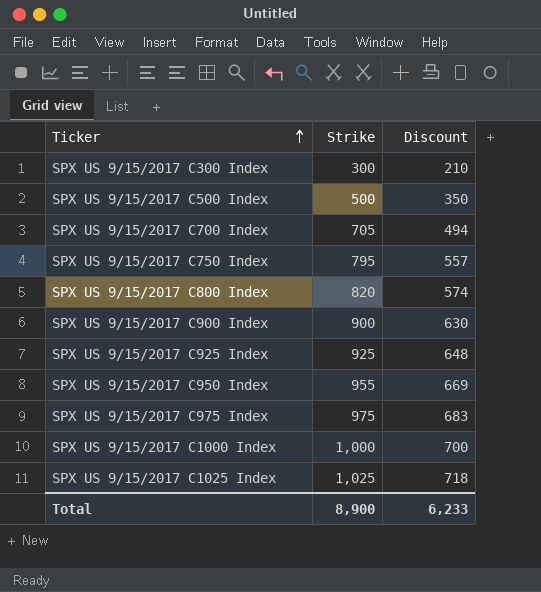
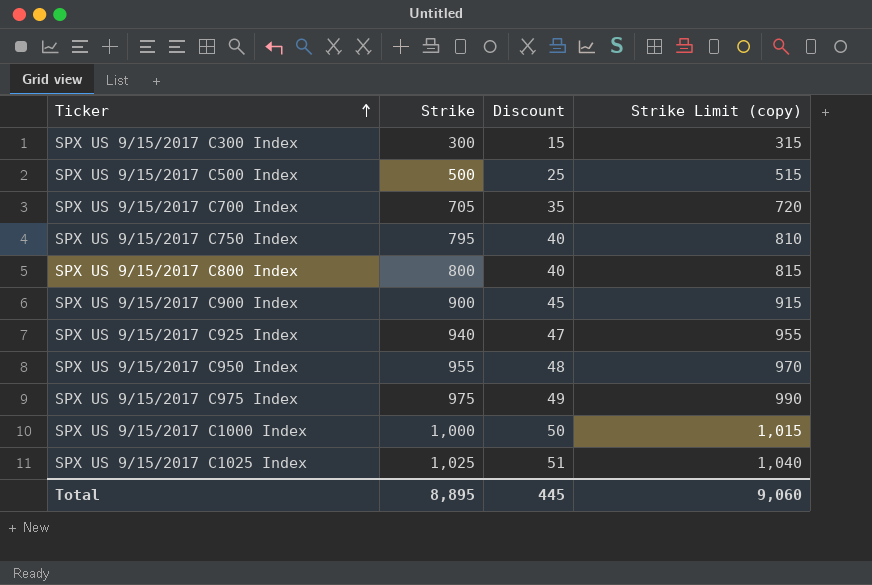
column Discount | formula: [Strike] * 0.7 -> [Strike] * 0.05
column Strike Limit (copy) | formula: none -> [Strike] + 15
SPX US 9/15/2017 C800 Index | Strike: 820 -> 800
SPX US 9/15/2017 C925 Index | Strike: 925 -> 940
Total | Strike: 8,900 -> 8,895
Total | Discount: 6,233 -> 445

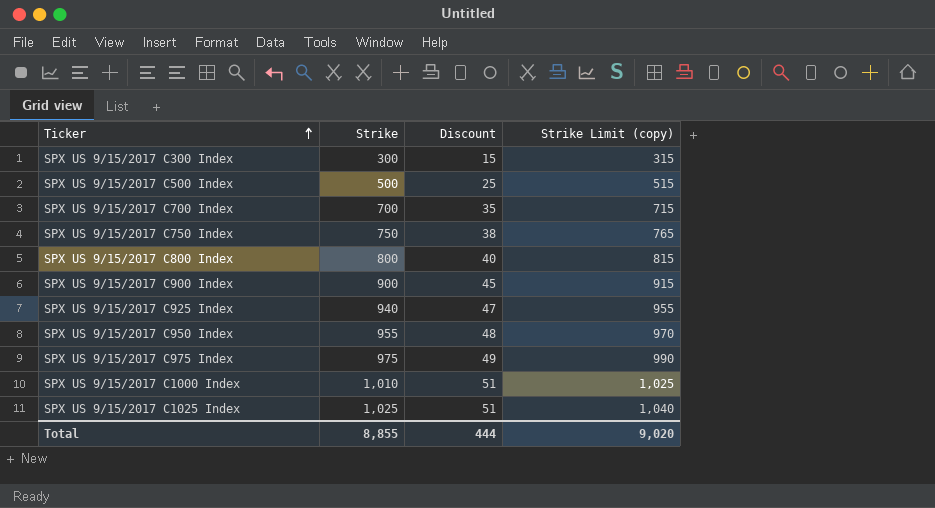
SPX US 9/15/2017 C700 Index | Strike: 705 -> 700
SPX US 9/15/2017 C700 Index | Strike Limit (copy): 720 -> 715
SPX US 9/15/2017 C750 Index | Strike: 795 -> 750
SPX US 9/15/2017 C750 Index | Discount: 40 -> 38
SPX US 9/15/2017 C750 Index | Strike Limit (copy): 810 -> 765
SPX US 9/15/2017 C1000 Index | Strike: 1,000 -> 1,010
SPX US 9/15/2017 C1000 Index | Discount: 50 -> 51
SPX US 9/15/2017 C1000 Index | Strike Limit (copy): 1,015 -> 1,025
Total | Strike: 8,895 -> 8,855
Total | Discount: 445 -> 444
Total | Strike Limit (copy): 9,060 -> 9,020

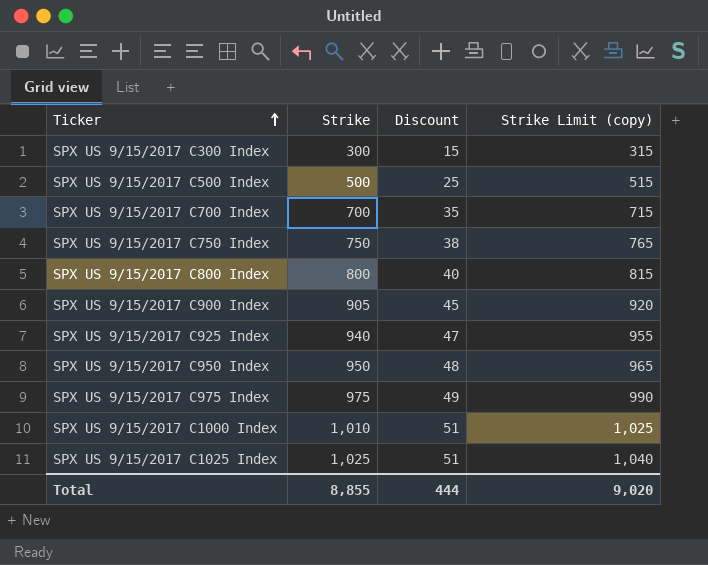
SPX US 9/15/2017 C900 Index | Strike: 900 -> 905
SPX US 9/15/2017 C900 Index | Strike Limit (copy): 915 -> 920
SPX US 9/15/2017 C950 Index | Strike: 955 -> 950
SPX US 9/15/2017 C950 Index | Strike Limit (copy): 970 -> 965

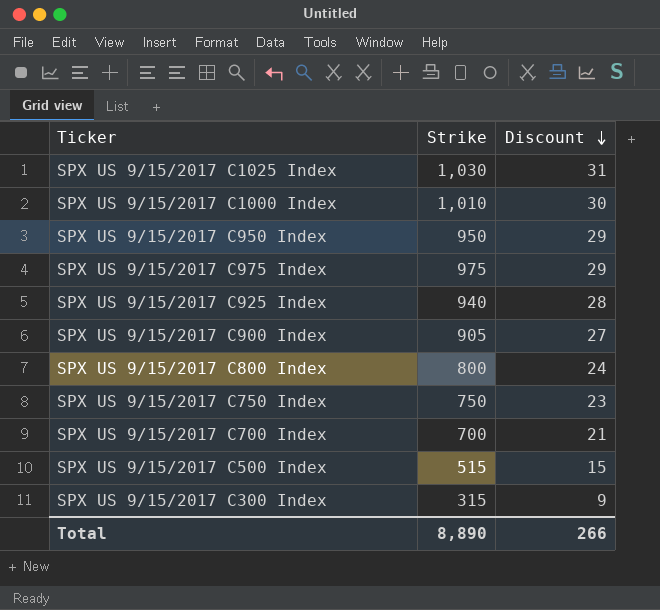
row order: Ticker ascending -> Discount descending
column Strike Limit (copy) | formula: [Strike] + 15 -> none
column Discount | formula: [Strike] * 0.05 -> [Strike] * 0.03
SPX US 9/15/2017 C1025 Index | Strike: 1,025 -> 1,030
SPX US 9/15/2017 C500 Index | Strike: 500 -> 515
SPX US 9/15/2017 C300 Index | Strike: 300 -> 315
Total | Strike: 8,855 -> 8,890
Total | Discount: 444 -> 266

